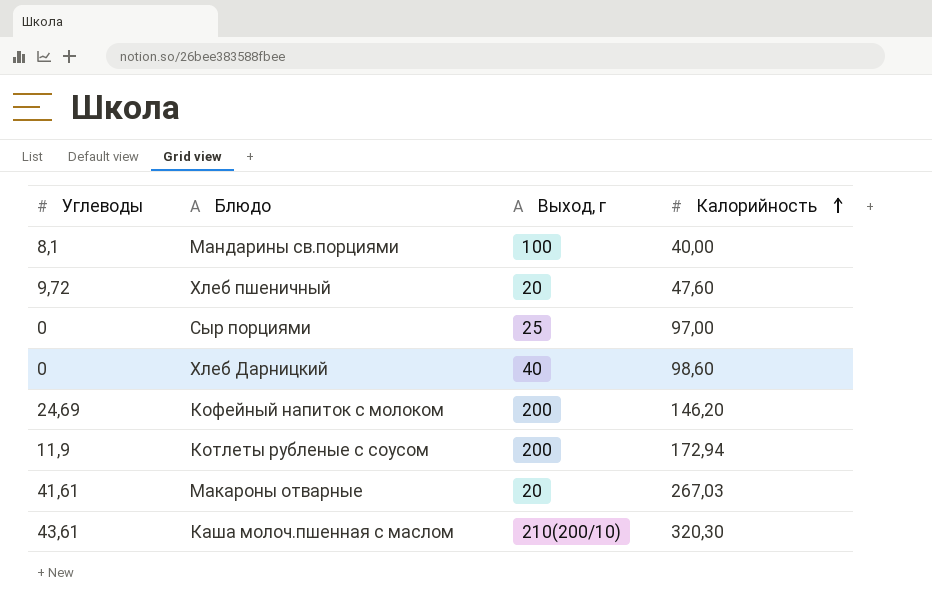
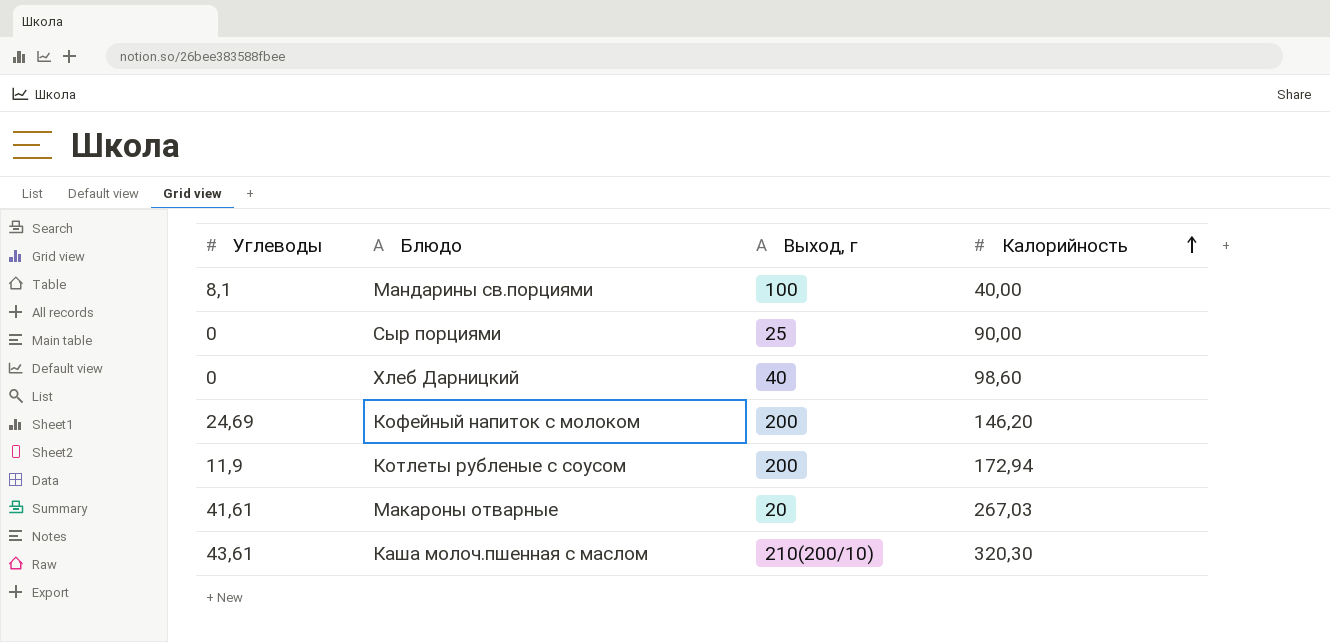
row Хлеб пшеничный: 9,72 | 20 | 47,60 -> none
Сыр порциями | Калорийность: 97,00 -> 90,00

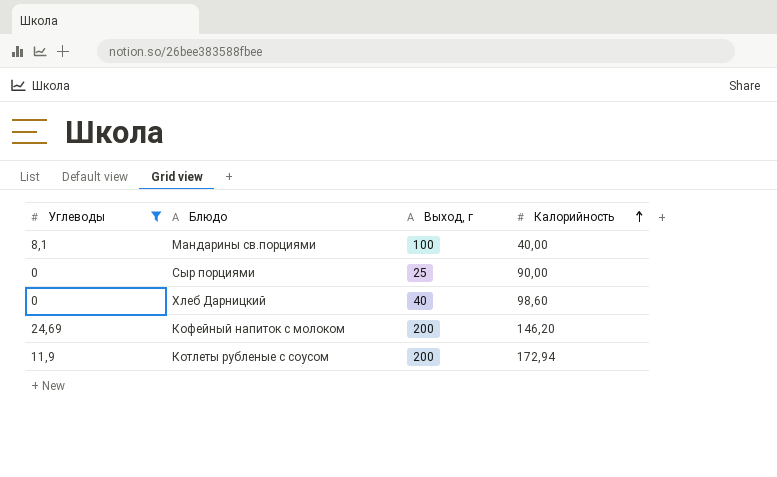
filter: none -> Углеводы <= 24,69

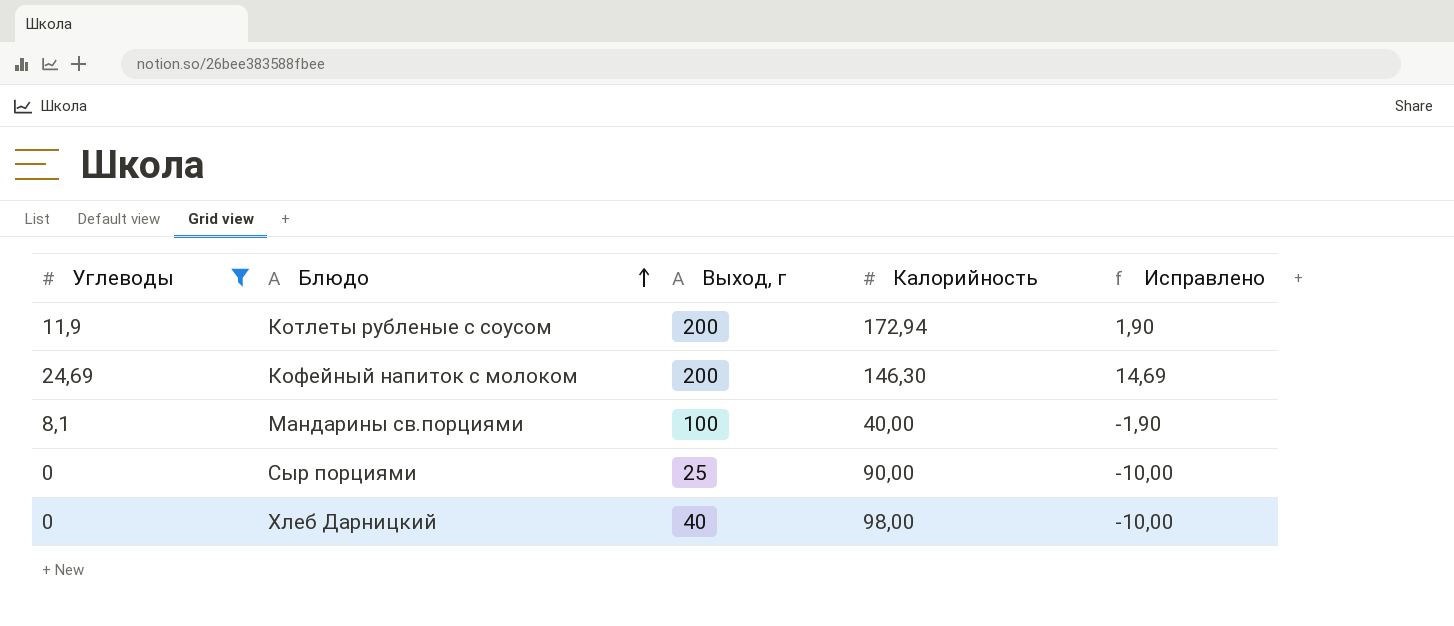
row order: Калорийность ascending -> Блюдо ascending
column Исправлено | formula: none -> [Углеводы] - 10
Кофейный напиток с молоком | Калорийность: 146,20 -> 146,30
Хлеб Дарницкий | Калорийность: 98,60 -> 98,00

